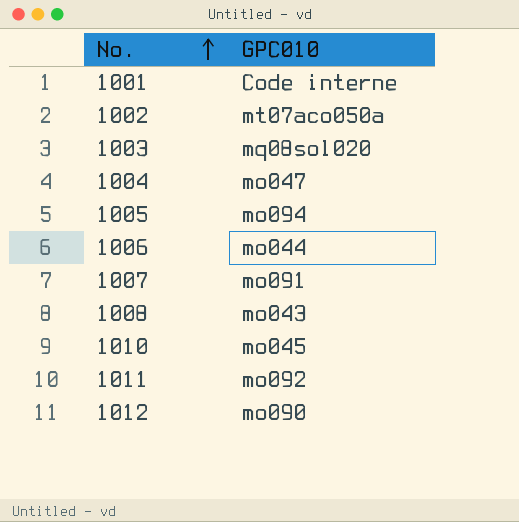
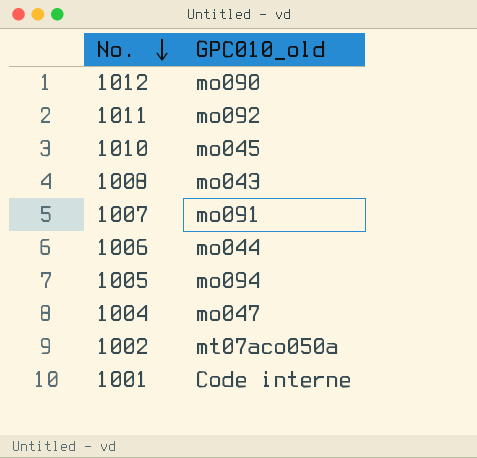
row order: No. ascending -> No. descending
column name: GPC010 -> GPC010_old
row 1003: mq08sol020 -> none

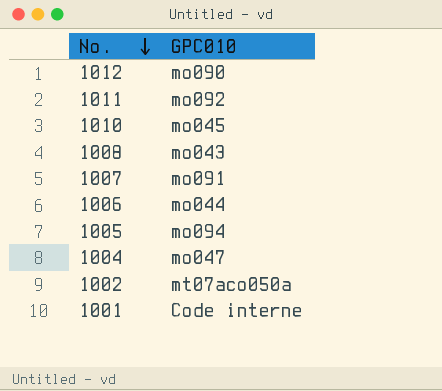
column name: GPC010_old -> GPC010

